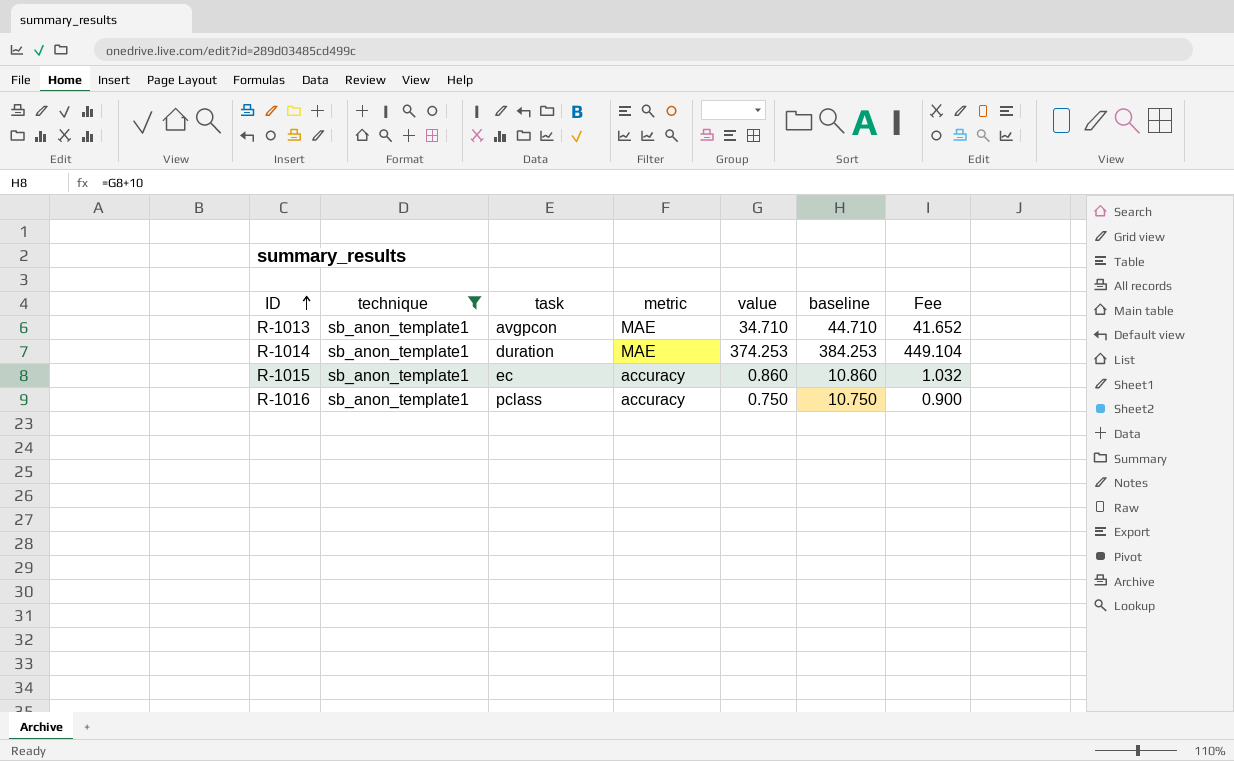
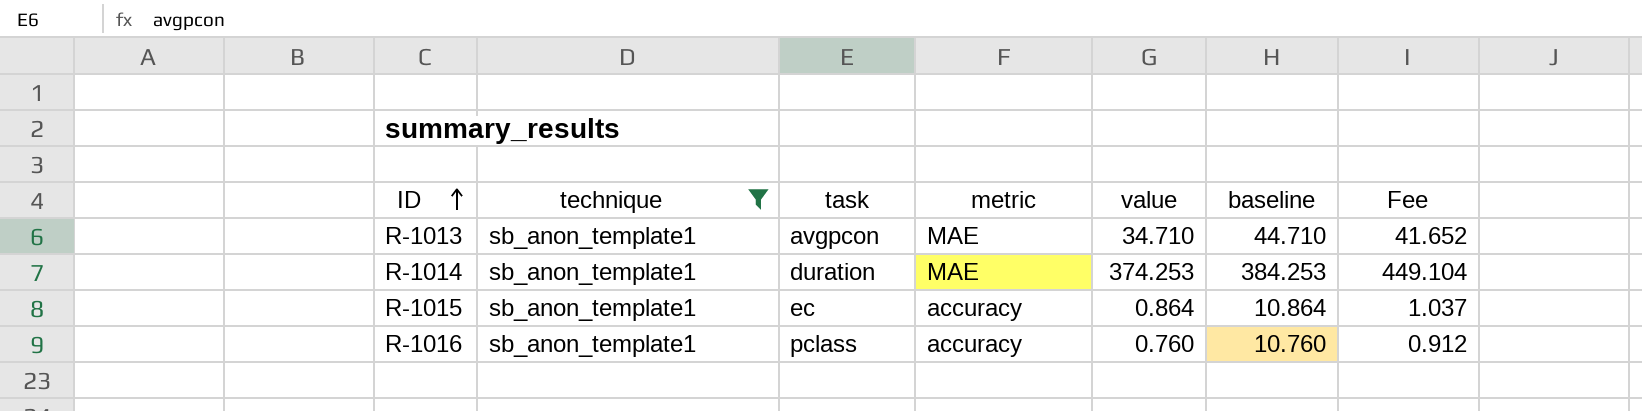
R-1015 | value: 0.860 -> 0.864
R-1015 | baseline: 10.860 -> 10.864
R-1015 | Fee: 1.032 -> 1.037
R-1016 | value: 0.750 -> 0.760
R-1016 | baseline: 10.750 -> 10.760
R-1016 | Fee: 0.900 -> 0.912

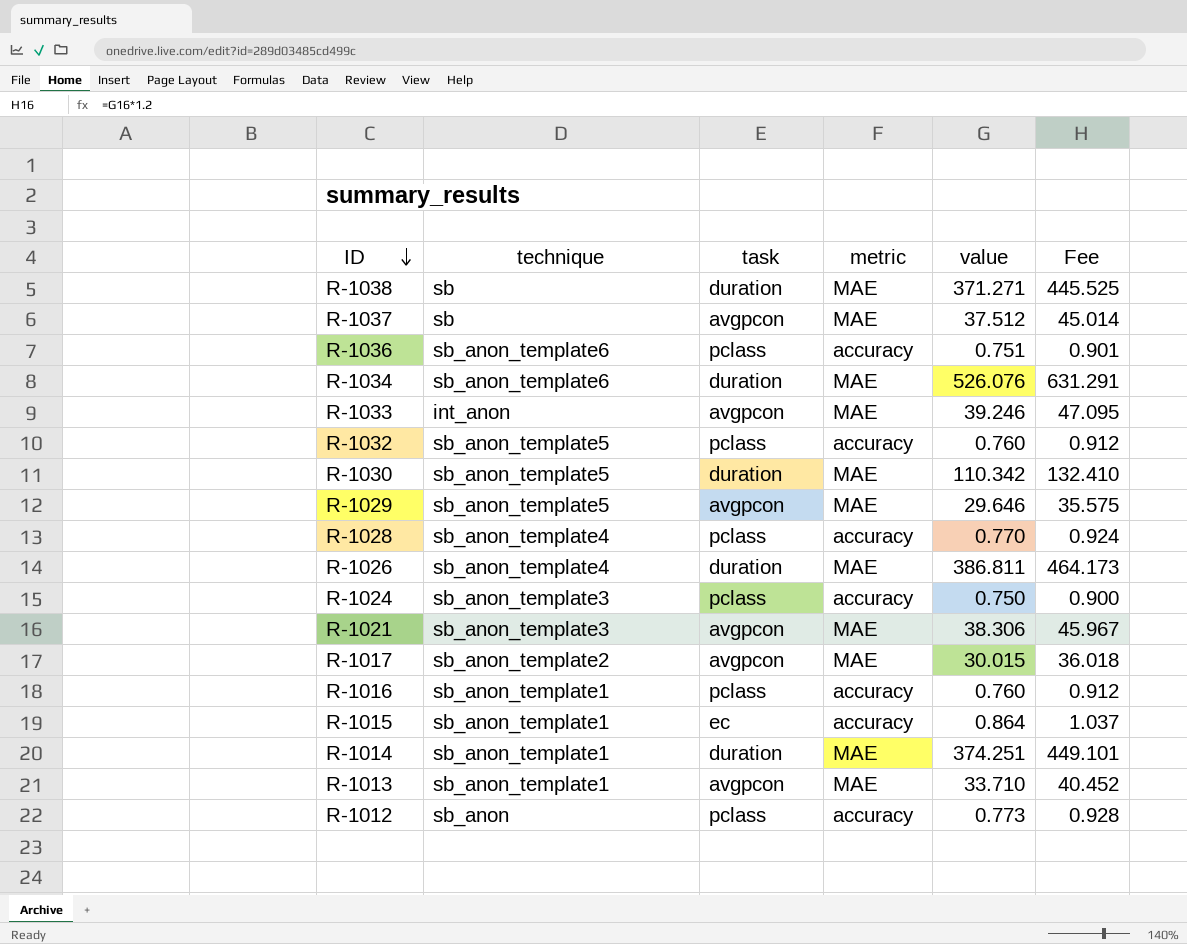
filter: technique = sb_anon_template1 -> none
row order: ID ascending -> ID descending
column baseline | formula: [value] + 10 -> none
R-1014 | value: 374.253 -> 374.251
R-1014 | Fee: 449.104 -> 449.101
R-1013 | value: 34.710 -> 33.710
R-1013 | Fee: 41.652 -> 40.452

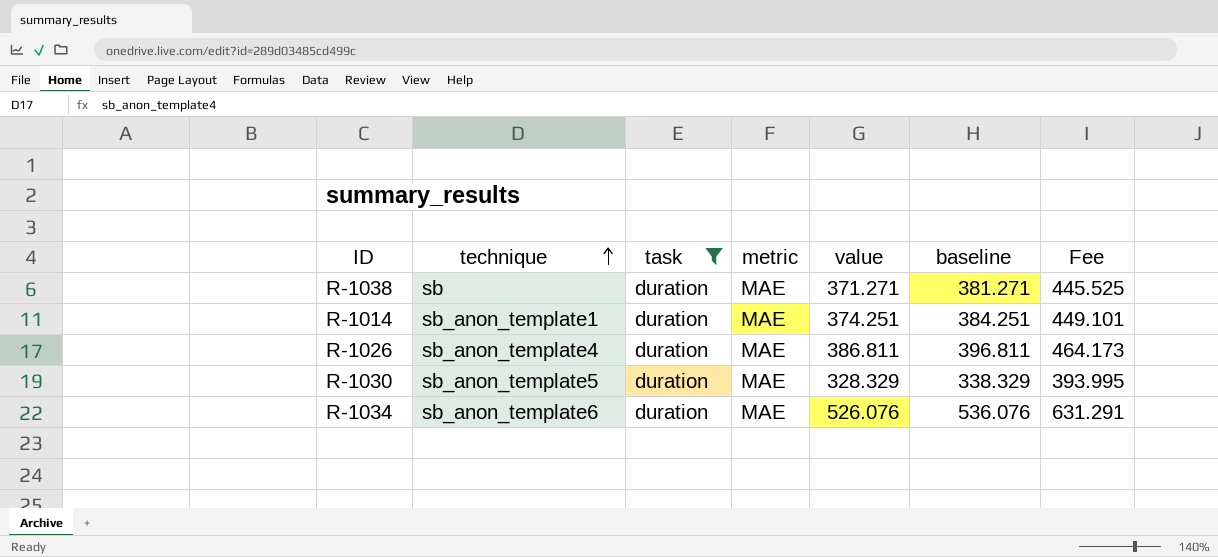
filter: none -> task = duration
row order: ID descending -> technique ascending
column baseline | formula: none -> [value] + 10
R-1030 | value: 110.342 -> 328.329
R-1030 | Fee: 132.410 -> 393.995

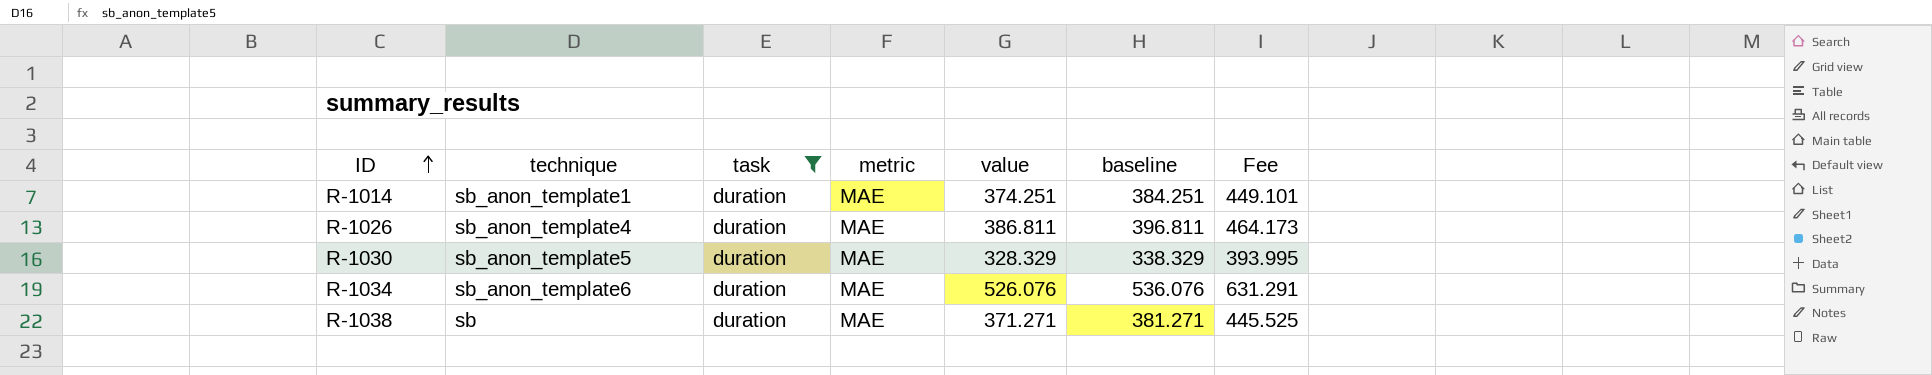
row order: technique ascending -> ID ascending

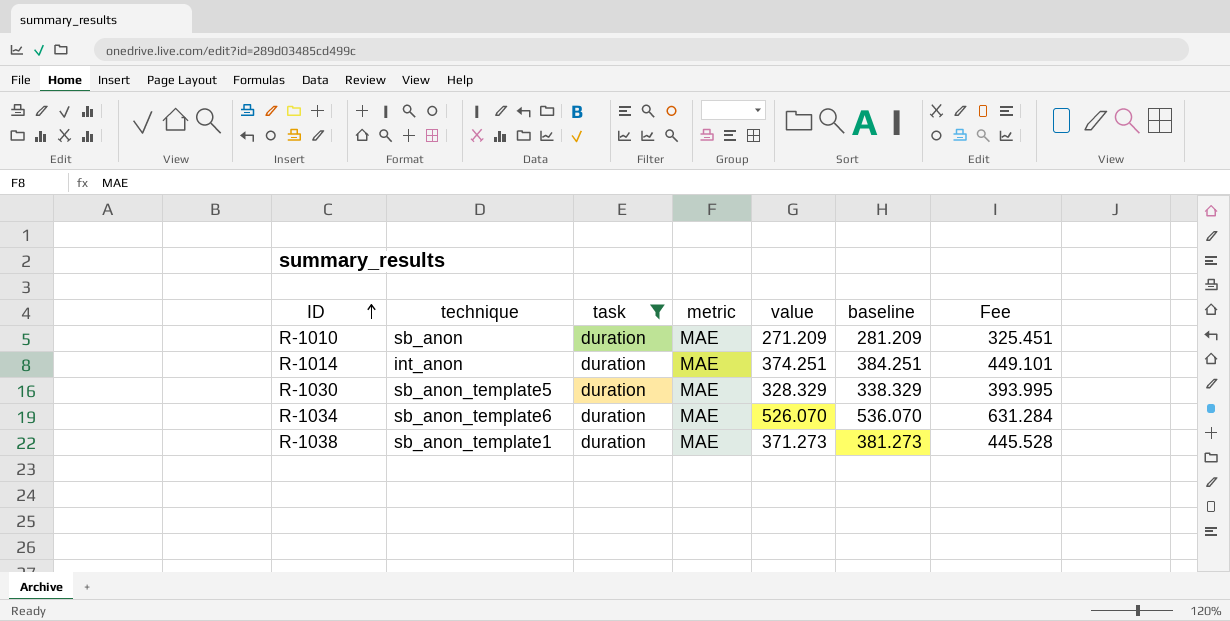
row R-1026: sb_anon_template4 | duration | MAE | 386.811 | 396.811 | 464.173 -> none
row R-1010: none -> sb_anon | duration | MAE | 271.209 | 281.209 | 325.451
R-1014 | technique: sb_anon_template1 -> int_anon
R-1034 | value: 526.076 -> 526.070
R-1034 | baseline: 536.076 -> 536.070
R-1034 | Fee: 631.291 -> 631.284
R-1038 | technique: sb -> sb_anon_template1
R-1038 | value: 371.271 -> 371.273
R-1038 | baseline: 381.271 -> 381.273
R-1038 | Fee: 445.525 -> 445.528

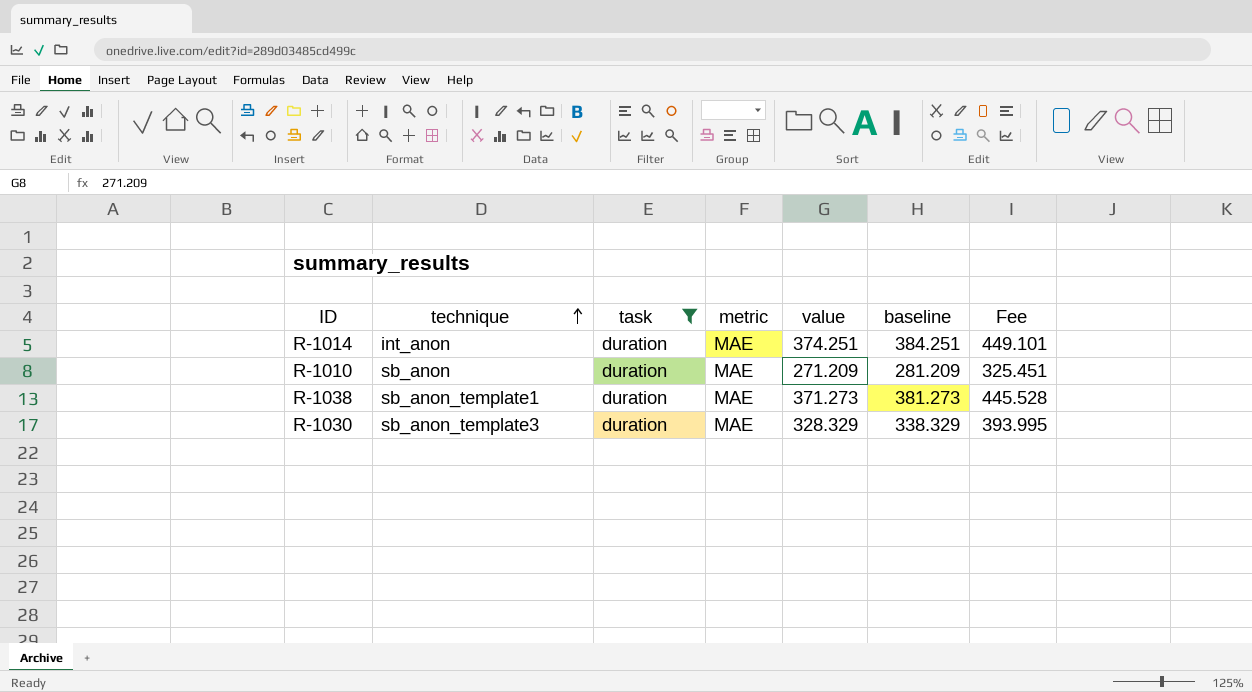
row order: ID ascending -> technique ascending
row R-1034: sb_anon_template6 | duration | MAE | 526.070 | 536.070 | 631.284 -> none
R-1030 | technique: sb_anon_template5 -> sb_anon_template3

